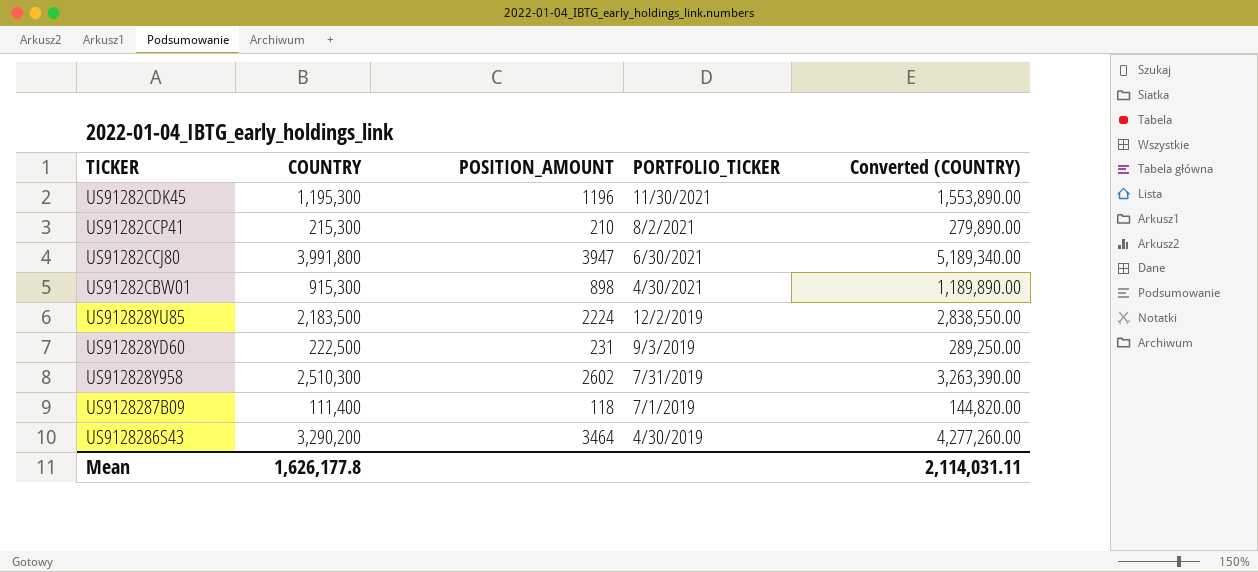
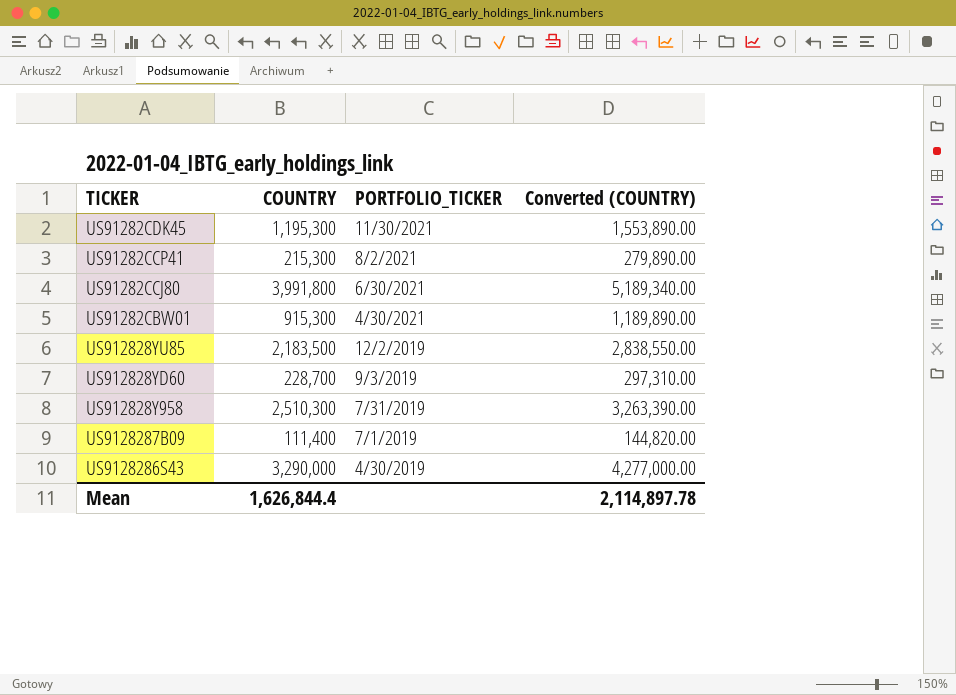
column POSITION_AMOUNT | position: 3 -> none
US912828YD60 | COUNTRY: 222,500 -> 228,700
US912828YD60 | Converted (COUNTRY): 289,250.00 -> 297,310.00
US9128286S43 | COUNTRY: 3,290,200 -> 3,290,000
US9128286S43 | Converted (COUNTRY): 4,277,260.00 -> 4,277,000.00
Mean | COUNTRY: 1,626,177.8 -> 1,626,844.4
Mean | Converted (COUNTRY): 2,114,031.11 -> 2,114,897.78

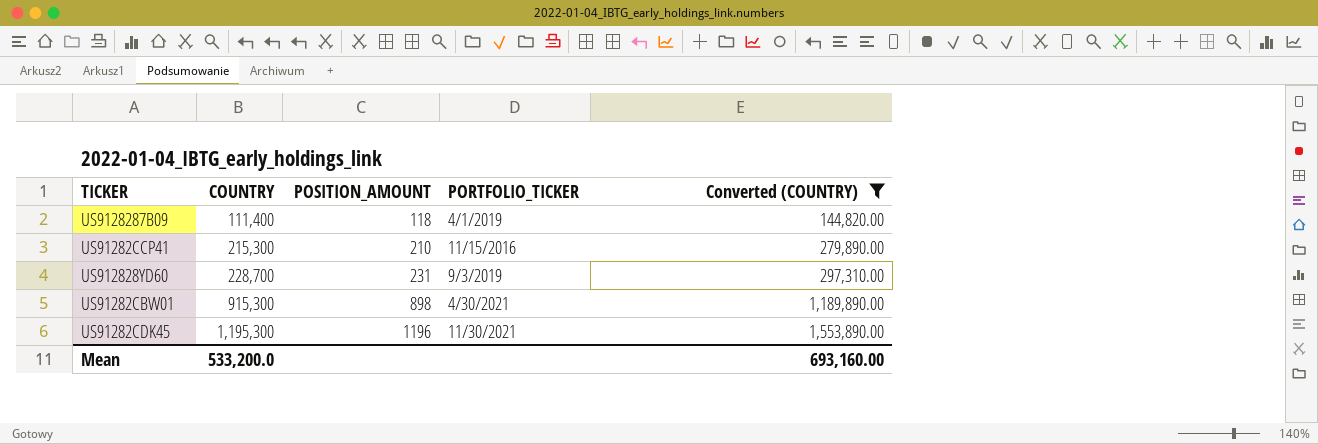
filter: none -> Converted (COUNTRY) <= 1,553,890.00
row order: PORTFOLIO_TICKER descending -> COUNTRY ascending
column POSITION_AMOUNT | position: none -> 3
US9128287B09 | PORTFOLIO_TICKER: 7/1/2019 -> 4/1/2019
US91282CCP41 | PORTFOLIO_TICKER: 8/2/2021 -> 11/15/2016
Mean | COUNTRY: 1,626,844.4 -> 533,200.0
Mean | Converted (COUNTRY): 2,114,897.78 -> 693,160.00

